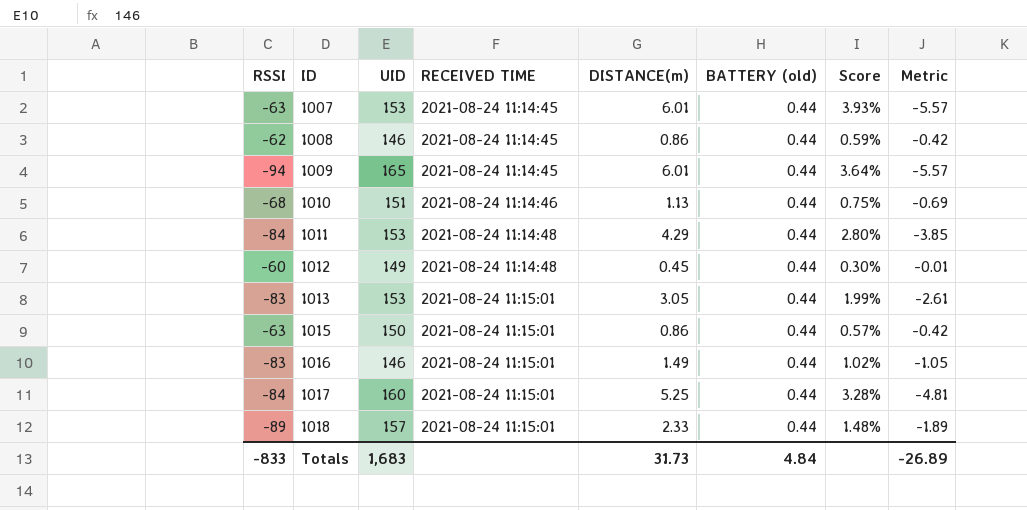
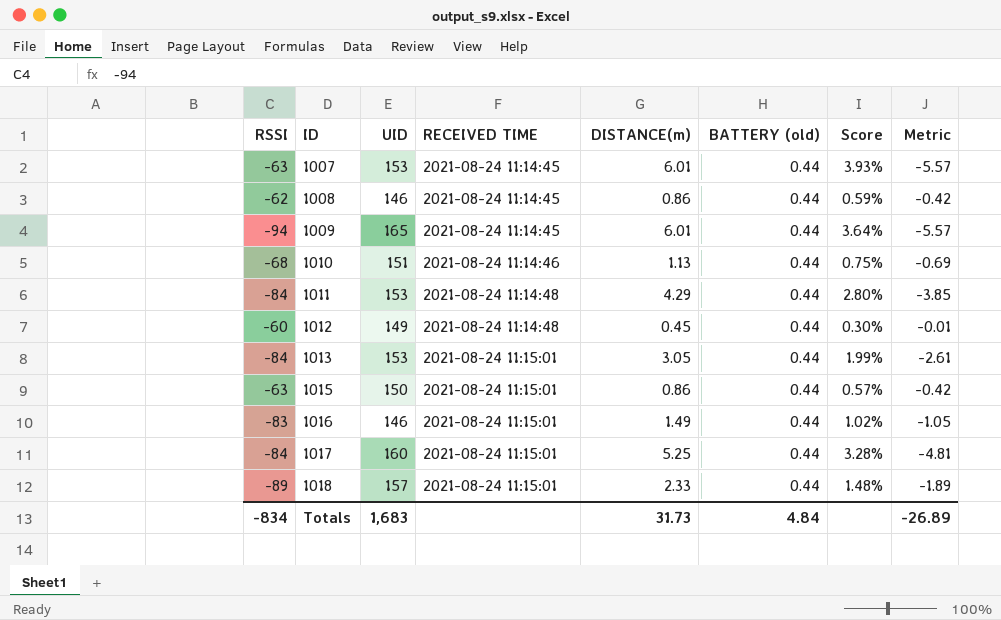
1013 | RSSI: -83 -> -84
Totals | RSSI: -833 -> -834

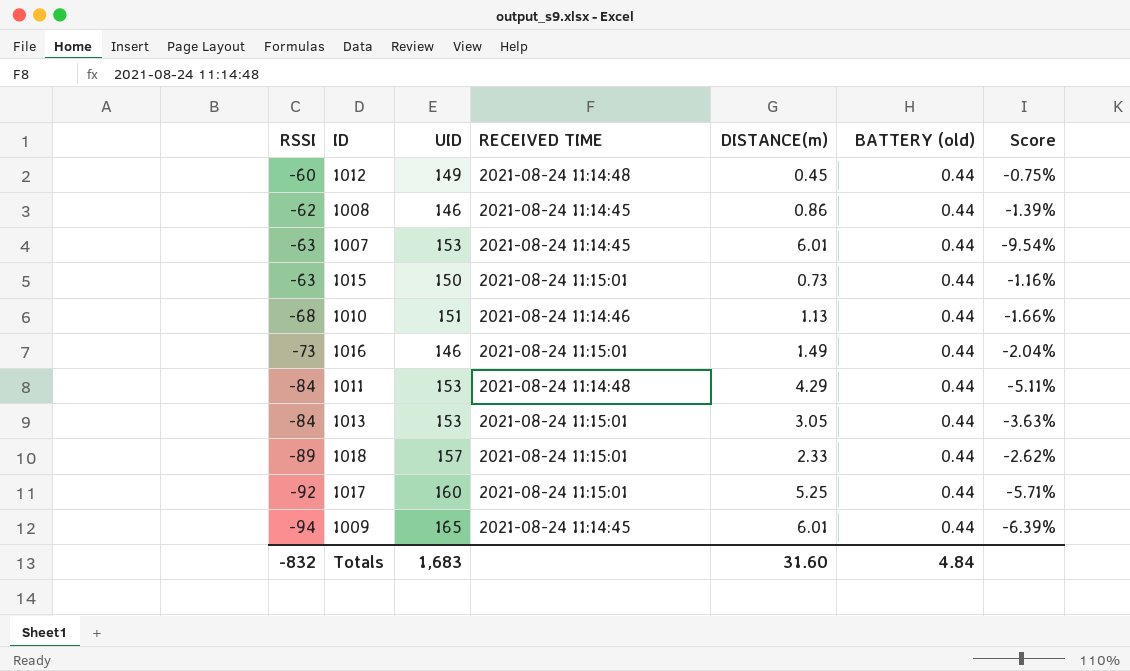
row order: ID ascending -> RSSI descending
column Metric | formula: [BATTERY (old)] - [DISTANCE(m)] -> none
column Score | formula: [DISTANCE(m)] / [UID] -> [DISTANCE(m)] / [RSSI]
1015 | DISTANCE(m): 0.86 -> 0.73
1016 | RSSI: -83 -> -73
1017 | RSSI: -84 -> -92
Totals | RSSI: -834 -> -832
Totals | DISTANCE(m): 31.73 -> 31.60

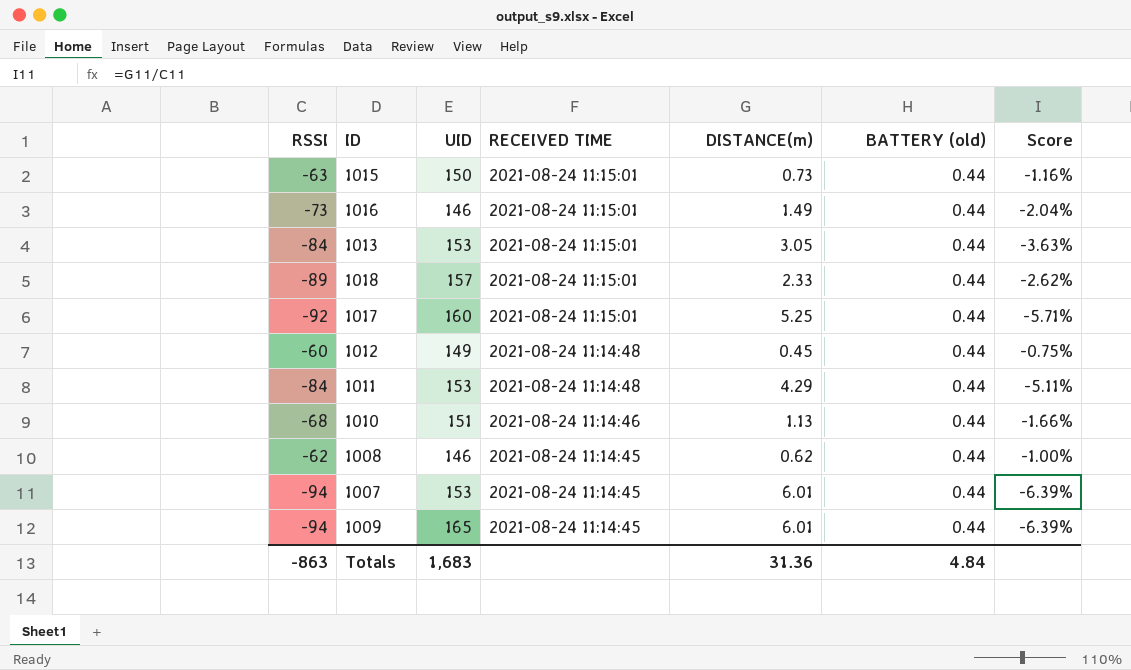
row order: RSSI descending -> RECEIVED TIME descending
1008 | DISTANCE(m): 0.86 -> 0.62
1008 | Score: -1.39% -> -1.00%
1007 | RSSI: -63 -> -94
1007 | Score: -9.54% -> -6.39%
Totals | RSSI: -832 -> -863
Totals | DISTANCE(m): 31.60 -> 31.36

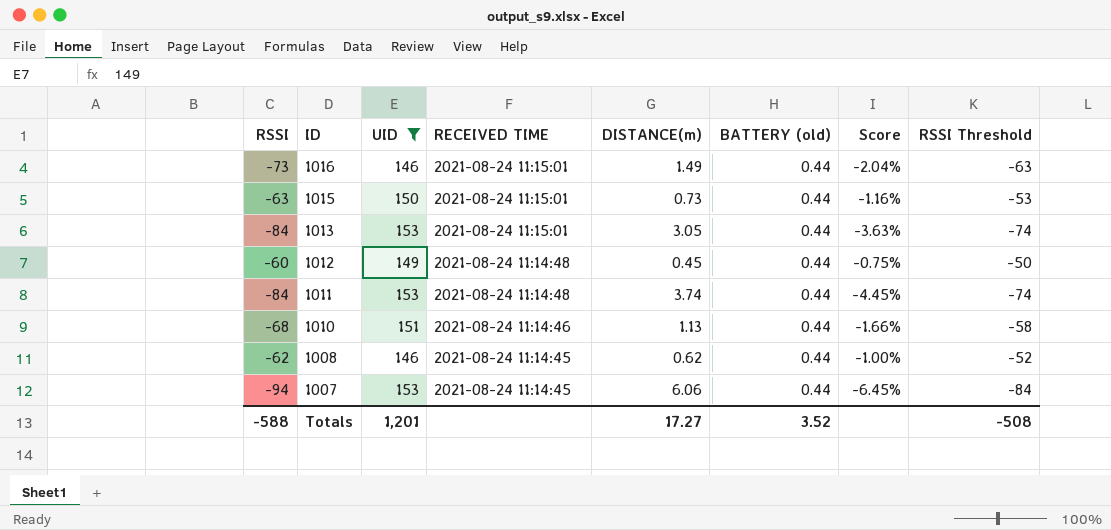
filter: none -> UID <= 153
row order: RECEIVED TIME descending -> ID descending
column RSSI Threshold | formula: none -> [RSSI] + 10
1011 | DISTANCE(m): 4.29 -> 3.74
1011 | Score: -5.11% -> -4.45%
1007 | DISTANCE(m): 6.01 -> 6.06
1007 | Score: -6.39% -> -6.45%
Totals | RSSI: -863 -> -588
Totals | UID: 1,683 -> 1,201
Totals | DISTANCE(m): 31.36 -> 17.27
Totals | BATTERY (old): 4.84 -> 3.52

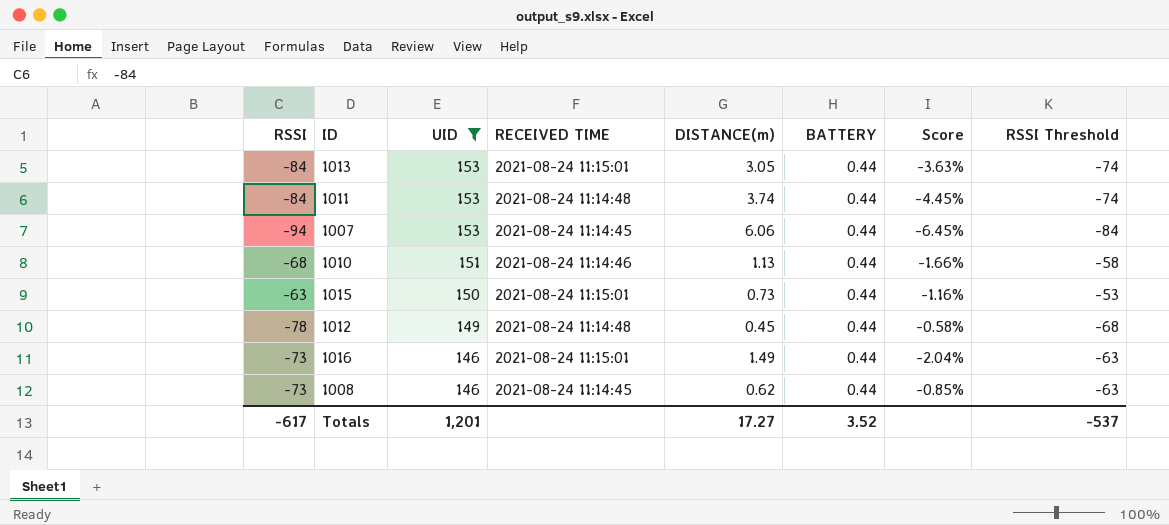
row order: ID descending -> UID descending
column name: BATTERY (old) -> BATTERY
1012 | RSSI: -60 -> -78
1012 | Score: -0.75% -> -0.58%
1012 | RSSI Threshold: -50 -> -68
1008 | RSSI: -62 -> -73
1008 | Score: -1.00% -> -0.85%
1008 | RSSI Threshold: -52 -> -63
Totals | RSSI: -588 -> -617
Totals | RSSI Threshold: -508 -> -537

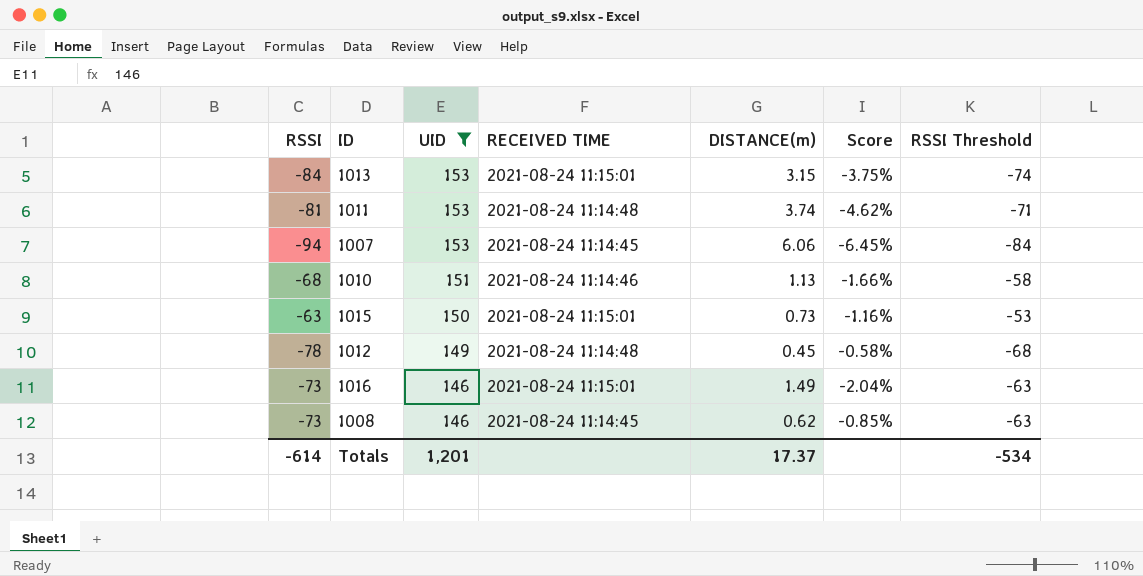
column BATTERY | position: 6 -> none
1013 | DISTANCE(m): 3.05 -> 3.15
1013 | Score: -3.63% -> -3.75%
1011 | RSSI: -84 -> -81
1011 | Score: -4.45% -> -4.62%
1011 | RSSI Threshold: -74 -> -71
Totals | RSSI: -617 -> -614
Totals | DISTANCE(m): 17.27 -> 17.37
Totals | RSSI Threshold: -537 -> -534

